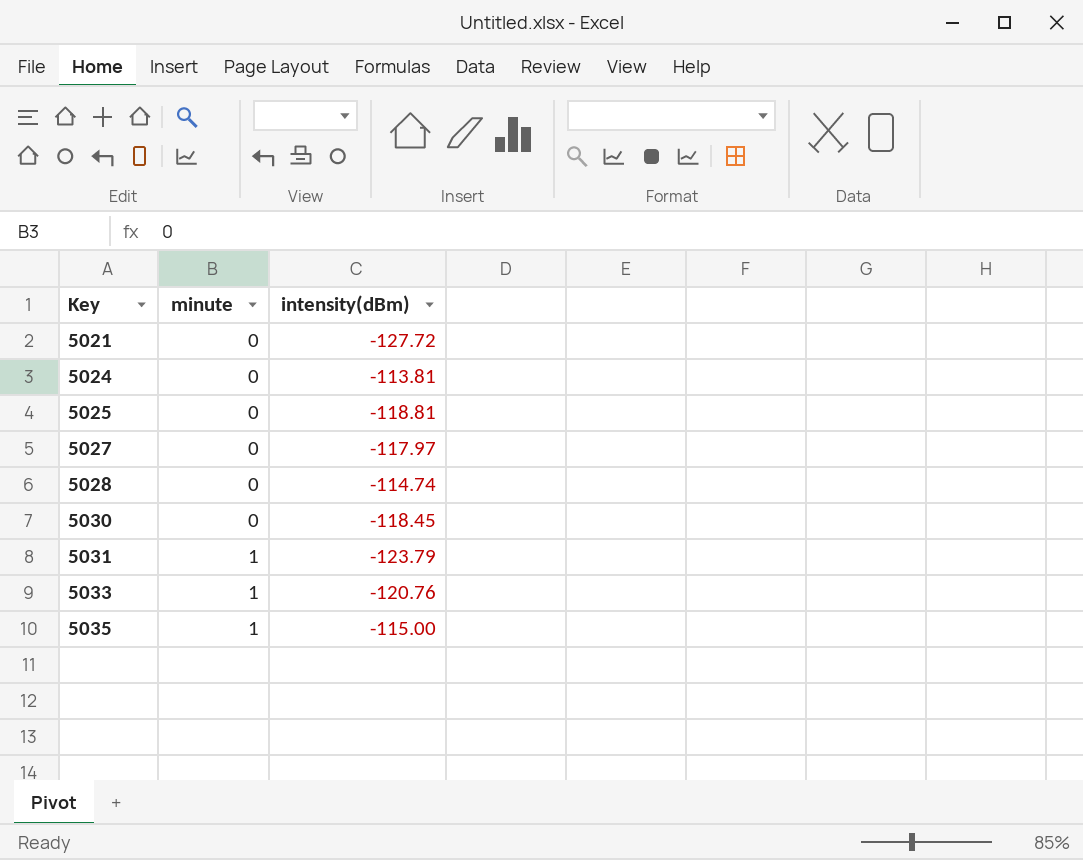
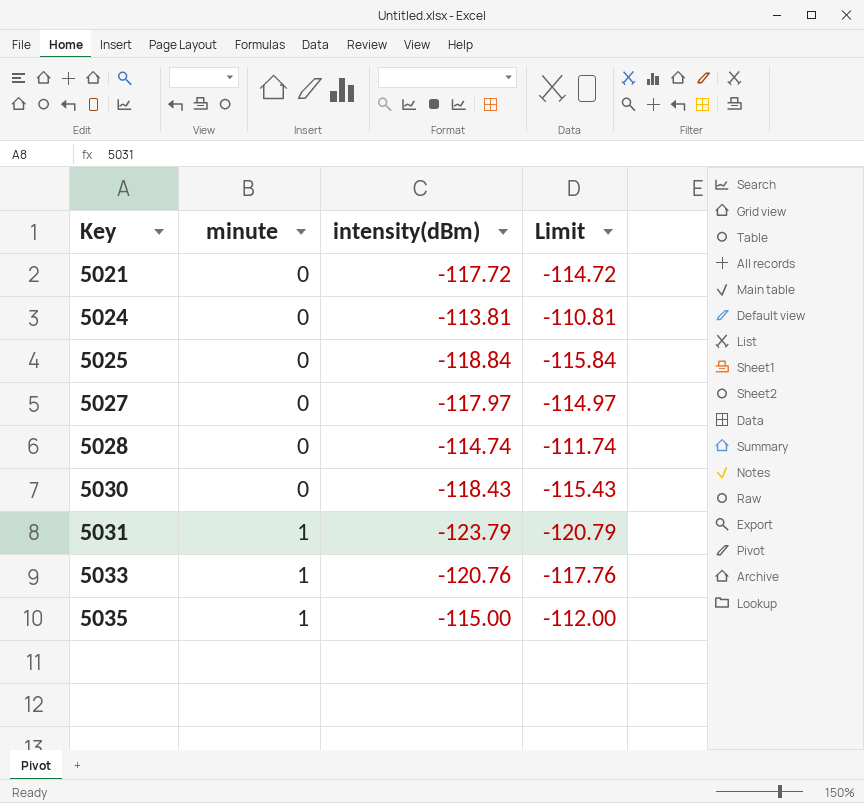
column Limit | formula: none -> [intensity(dBm)] + 3
5021 | intensity(dBm): -127.72 -> -117.72
5025 | intensity(dBm): -118.81 -> -118.84
5030 | intensity(dBm): -118.45 -> -118.43

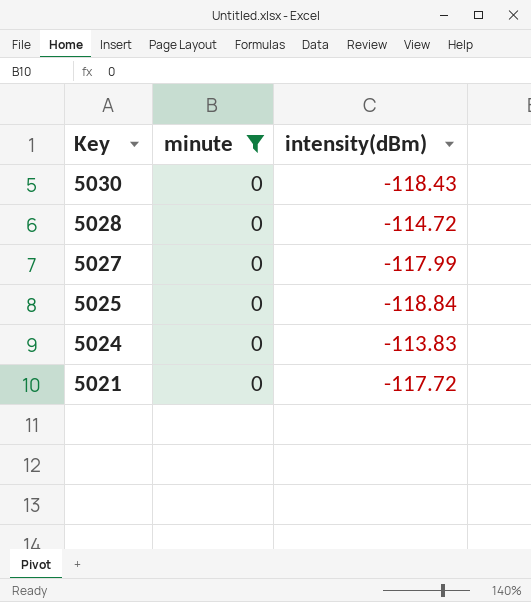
filter: none -> minute = 0
row order: Key ascending -> Key descending
column Limit | formula: [intensity(dBm)] + 3 -> none
5028 | intensity(dBm): -114.74 -> -114.72
5027 | intensity(dBm): -117.97 -> -117.99
5024 | intensity(dBm): -113.81 -> -113.83

